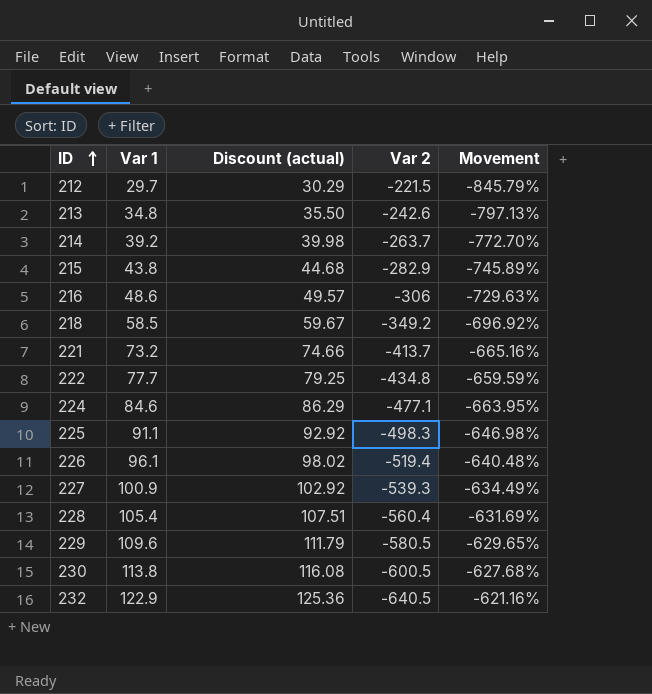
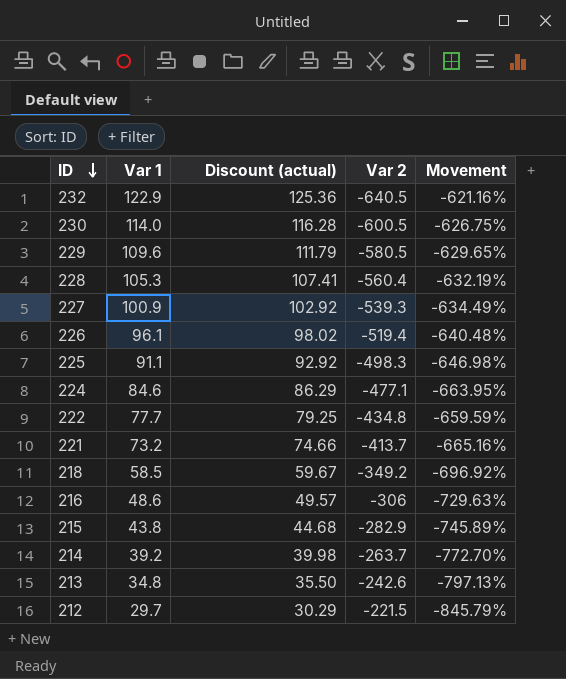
row order: ID ascending -> ID descending
230 | Var 1: 113.8 -> 114.0
230 | Discount (actual): 116.08 -> 116.28
230 | Movement: -627.68% -> -626.75%
228 | Var 1: 105.4 -> 105.3
228 | Discount (actual): 107.51 -> 107.41
228 | Movement: -631.69% -> -632.19%

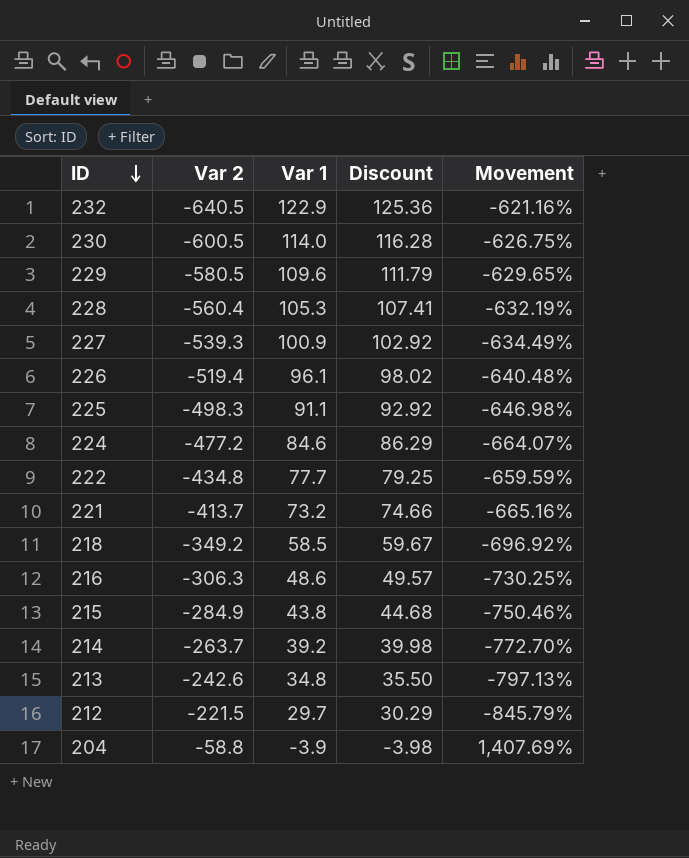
column Var 2 | position: 4 -> 2
column name: Discount (actual) -> Discount
224 | Var 2: -477.1 -> -477.2
224 | Movement: -663.95% -> -664.07%
216 | Var 2: -306 -> -306.3
216 | Movement: -729.63% -> -730.25%
215 | Var 2: -282.9 -> -284.9
215 | Movement: -745.89% -> -750.46%
row 204: none -> -58.8 | -3.9 | -3.98 | 1,407.69%

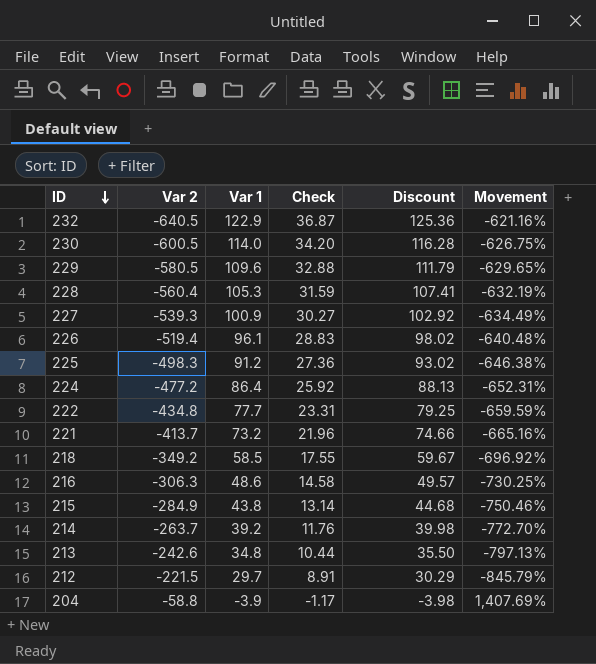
column Check | formula: none -> [Var 1] * 0.3
225 | Var 1: 91.1 -> 91.2
225 | Discount: 92.92 -> 93.02
225 | Movement: -646.98% -> -646.38%
224 | Var 1: 84.6 -> 86.4
224 | Discount: 86.29 -> 88.13
224 | Movement: -664.07% -> -652.31%

